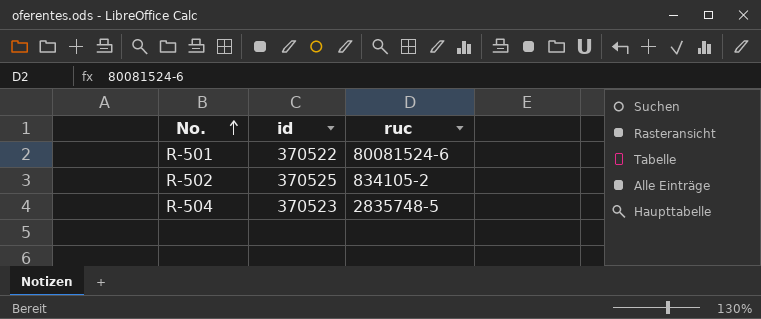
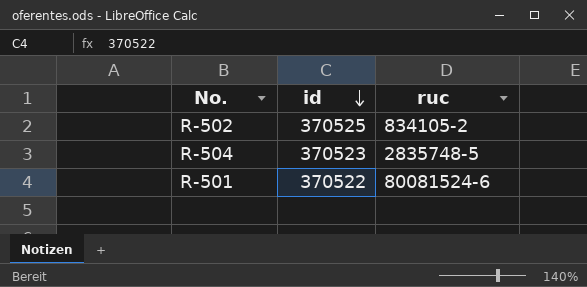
row order: No. ascending -> id descending

